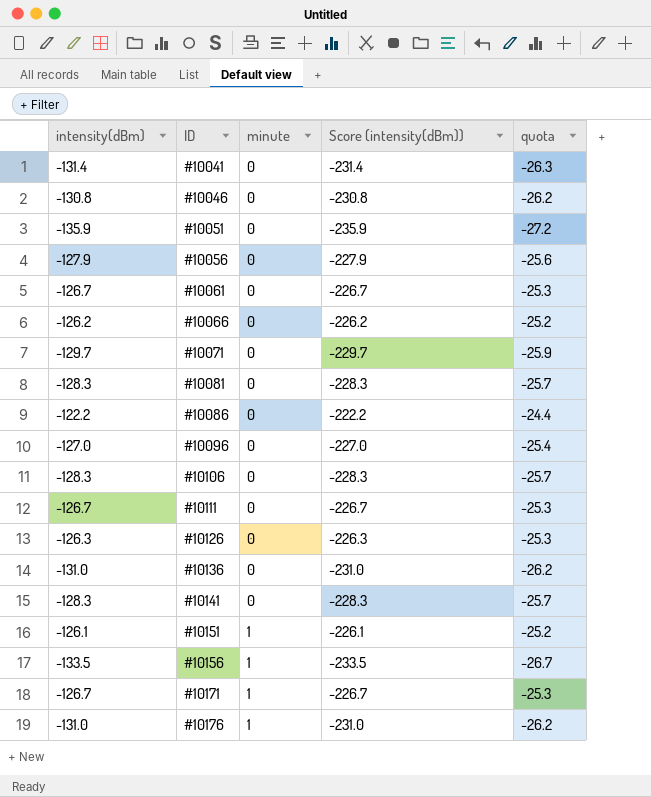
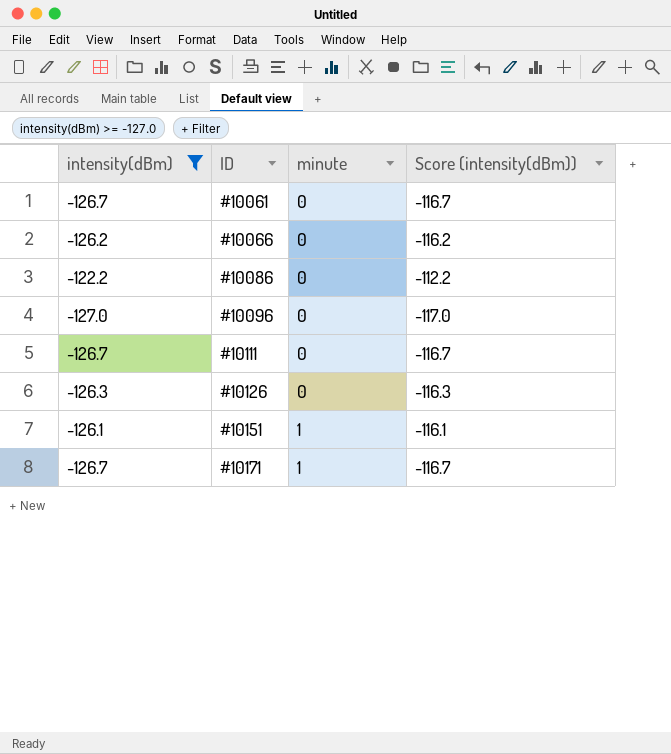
filter: none -> intensity(dBm) >= -127.0
column quota | formula: [intensity(dBm)] * 0.2 -> none
column Score (intensity(dBm)) | formula: [intensity(dBm)] - 100 -> [intensity(dBm)] + 10

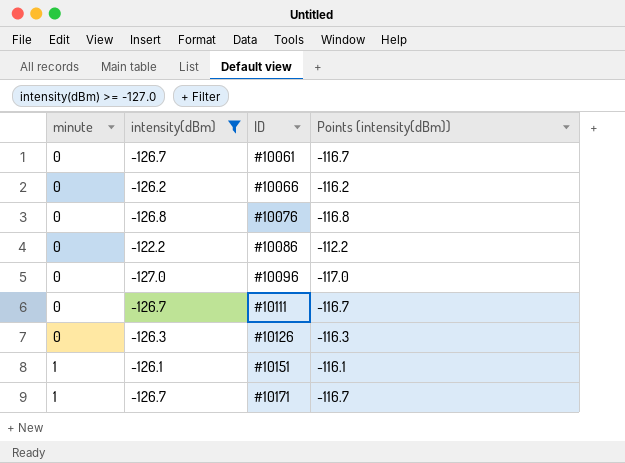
column minute | position: 3 -> 1
column name: Score (intensity(dBm)) -> Points (intensity(dBm))
row #10076: none -> 0 | -126.8 | -116.8

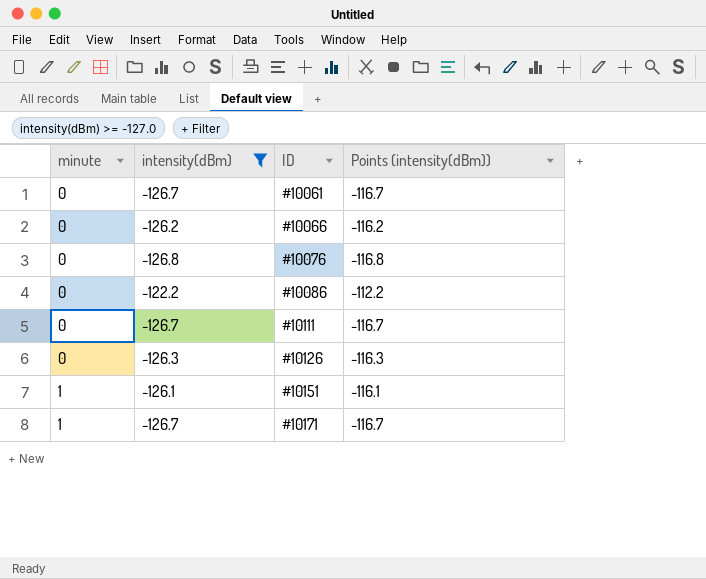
row #10096: 0 | -127.0 | -117.0 -> none

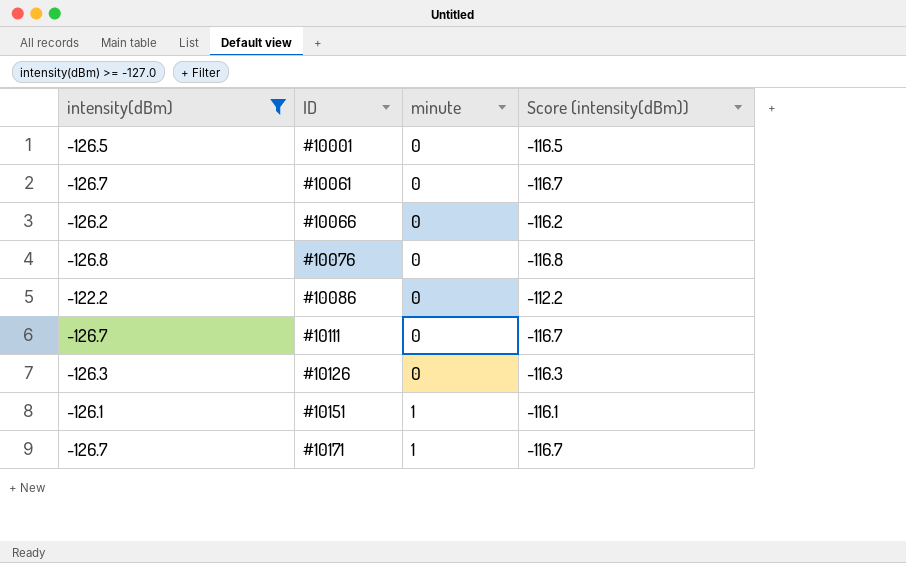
column minute | position: 1 -> 3
column name: Points (intensity(dBm)) -> Score (intensity(dBm))
row #10001: none -> -126.5 | 0 | -116.5

